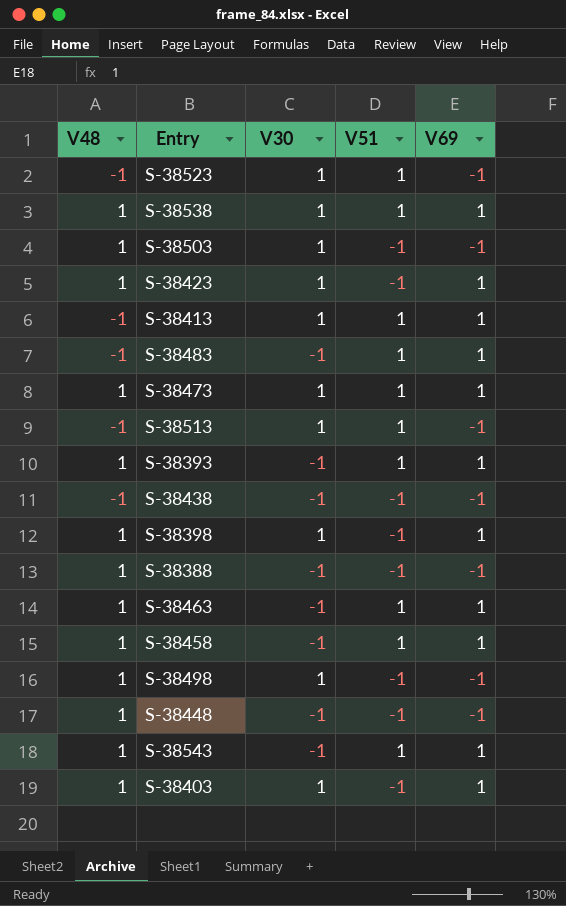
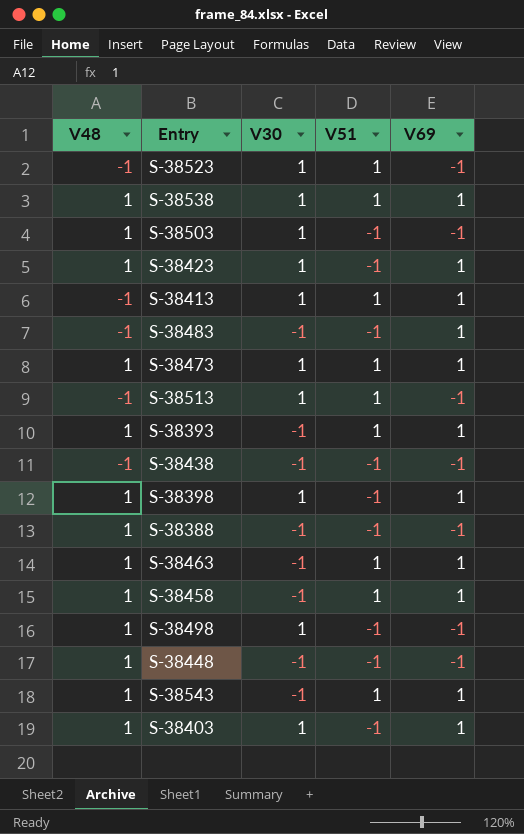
S-38483 | V51: 1 -> -1

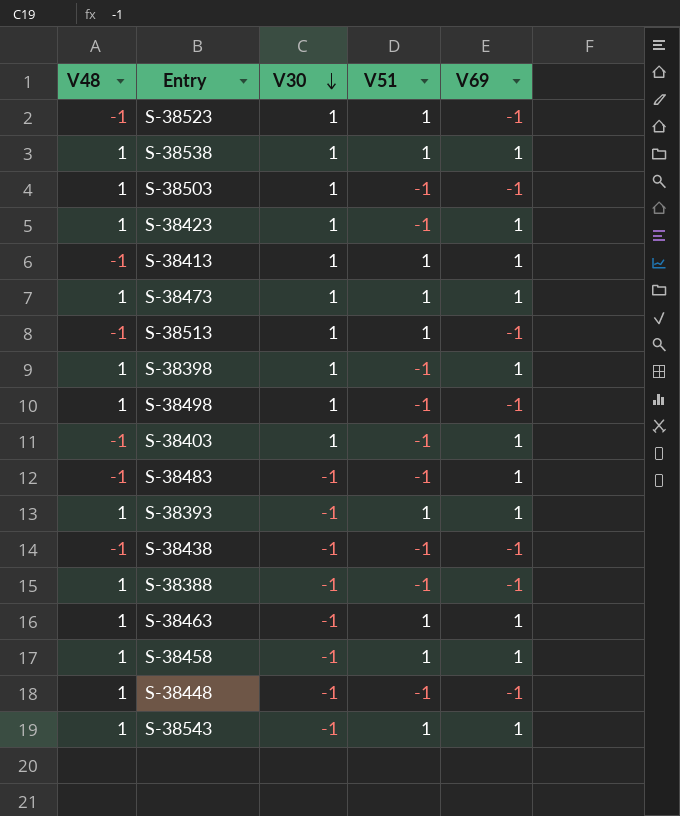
row order: none -> V30 descending
S-38403 | V48: 1 -> -1

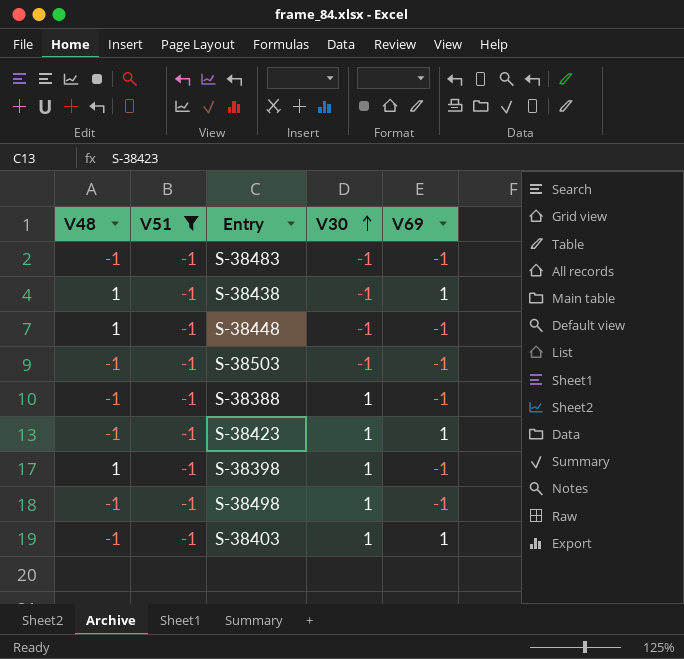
filter: none -> V51 = -1
row order: V30 descending -> V30 ascending
column V51 | position: 4 -> 2
S-38483 | V69: 1 -> -1
S-38438 | V48: -1 -> 1
S-38438 | V69: -1 -> 1
S-38503 | V48: 1 -> -1
S-38503 | V30: 1 -> -1
S-38388 | V48: 1 -> -1
S-38388 | V30: -1 -> 1
S-38423 | V48: 1 -> -1
S-38398 | V69: 1 -> -1
S-38498 | V48: 1 -> -1

